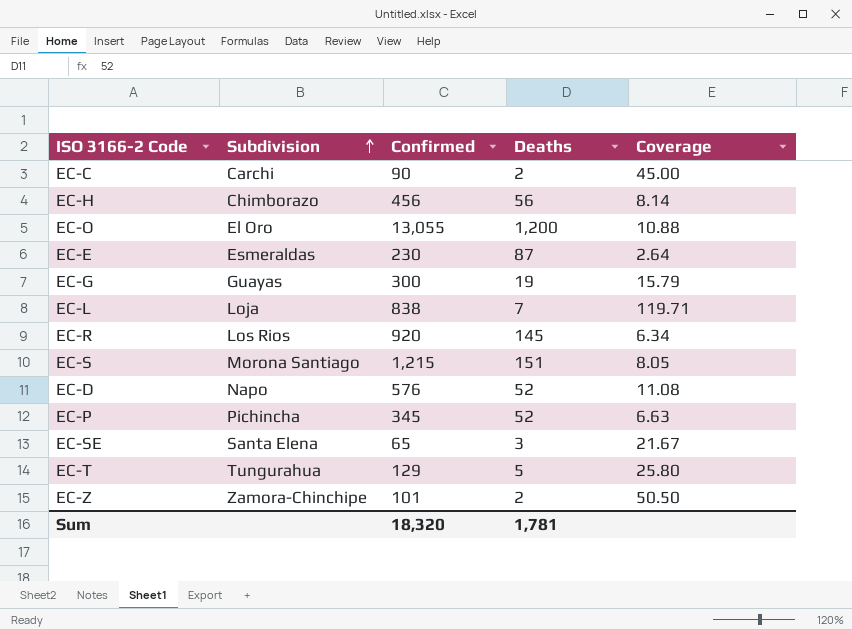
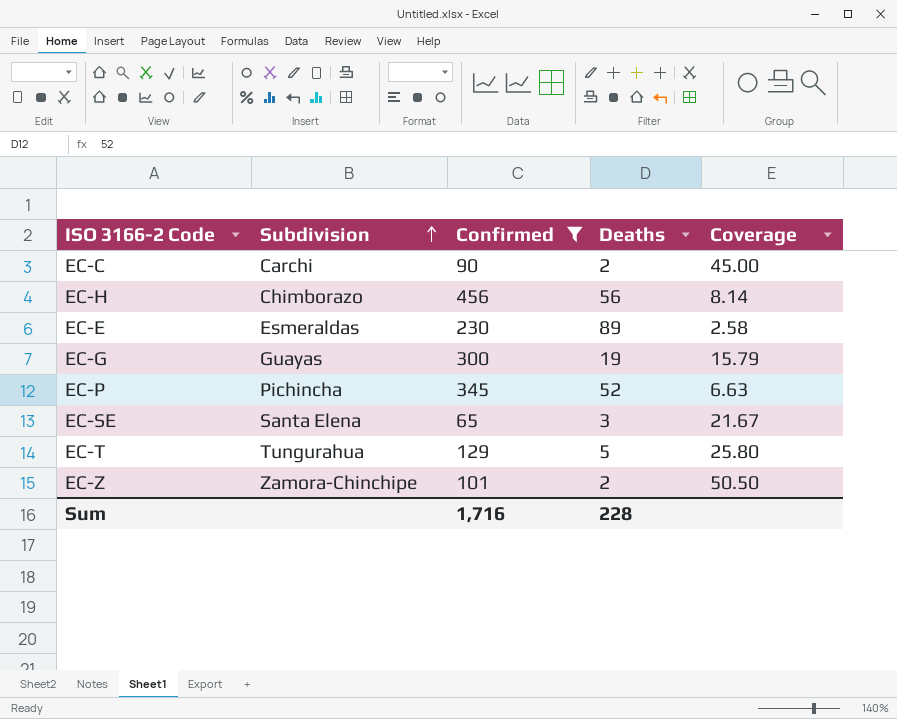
filter: none -> Confirmed <= 456
EC-E | Deaths: 87 -> 89
EC-E | Coverage: 2.64 -> 2.58
Sum | Confirmed: 18,320 -> 1,716
Sum | Deaths: 1,781 -> 228

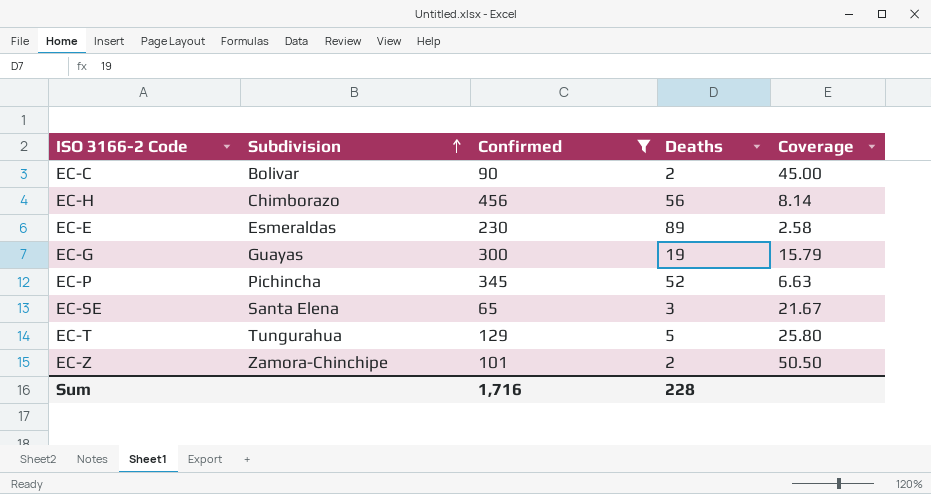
EC-C | Subdivision: Carchi -> Bolivar

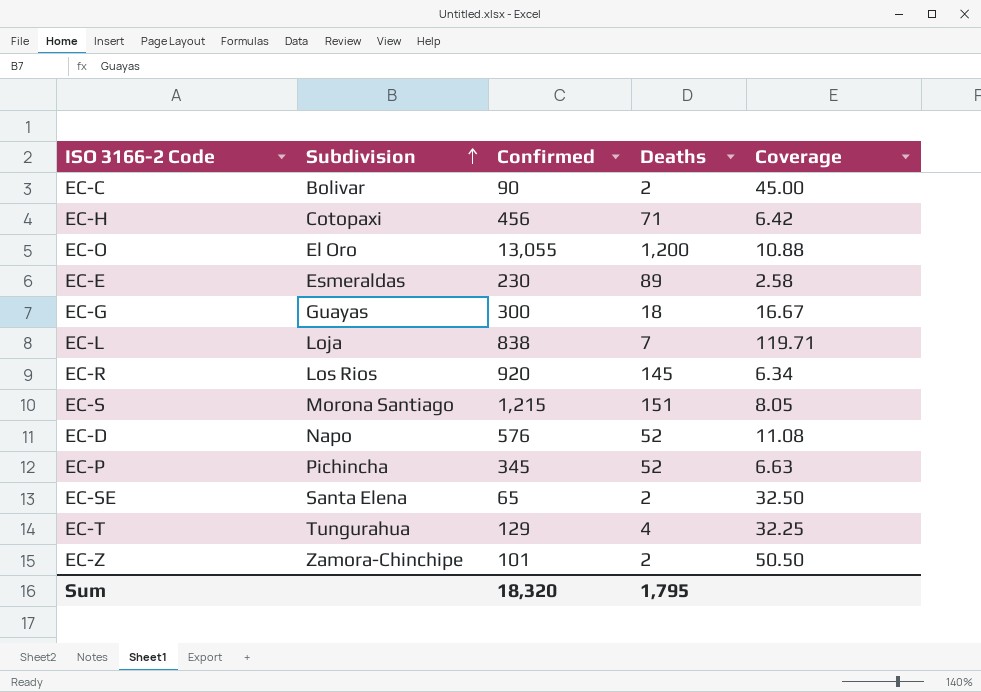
filter: Confirmed <= 456 -> none
EC-H | Subdivision: Chimborazo -> Cotopaxi
EC-H | Deaths: 56 -> 71
EC-H | Coverage: 8.14 -> 6.42
EC-G | Deaths: 19 -> 18
EC-G | Coverage: 15.79 -> 16.67
EC-SE | Deaths: 3 -> 2
EC-SE | Coverage: 21.67 -> 32.50
EC-T | Deaths: 5 -> 4
EC-T | Coverage: 25.80 -> 32.25
Sum | Confirmed: 1,716 -> 18,320
Sum | Deaths: 228 -> 1,795

